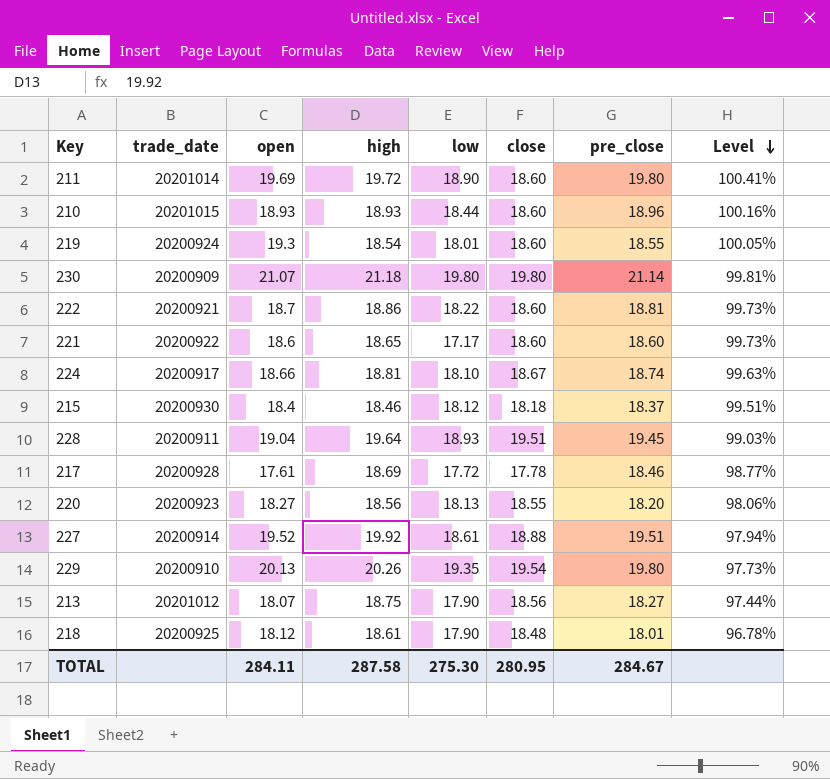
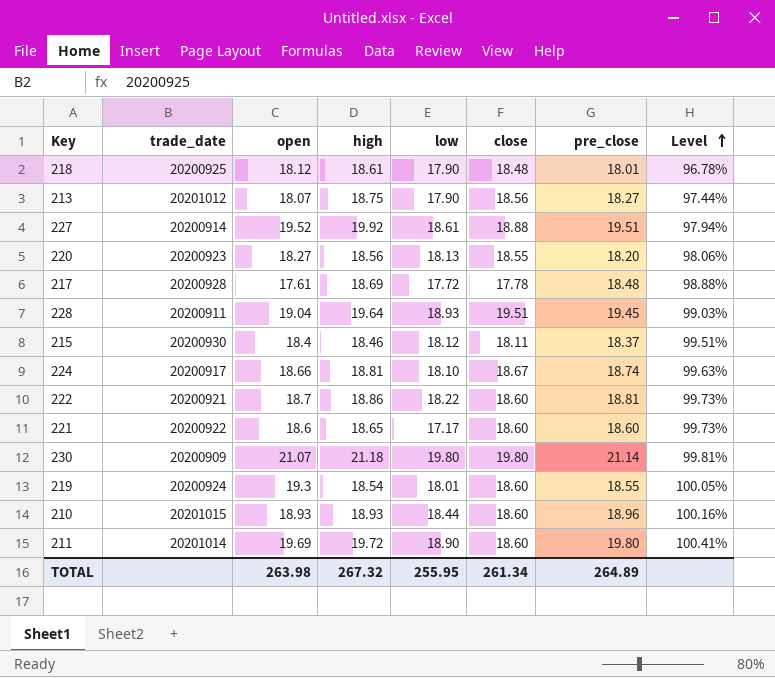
row order: Level descending -> Level ascending
row 229: 20200910 | 20.13 | 20.26 | 19.35 | 19.54 | 19.80 | 97.73% -> none
217 | pre_close: 18.46 -> 18.48
217 | Level: 98.77% -> 98.88%
215 | close: 18.18 -> 18.11
TOTAL | open: 284.11 -> 263.98
TOTAL | high: 287.58 -> 267.32
TOTAL | low: 275.30 -> 255.95
TOTAL | close: 280.95 -> 261.34
TOTAL | pre_close: 284.67 -> 264.89

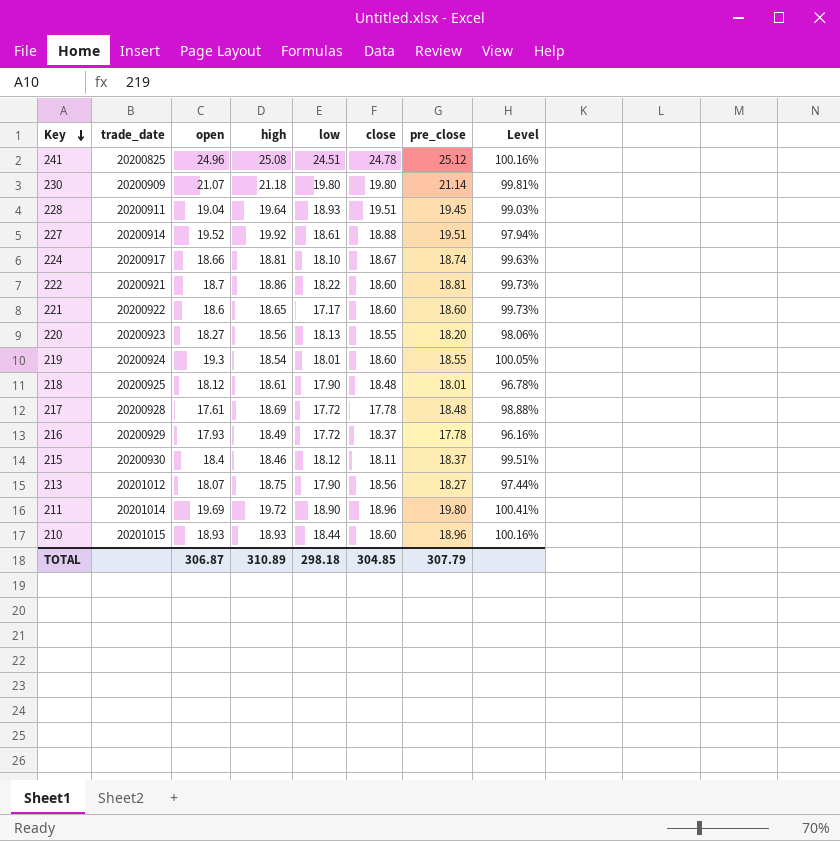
row order: Level ascending -> Key descending
row 241: none -> 20200825 | 24.96 | 25.08 | 24.51 | 24.78 | 25.12 | 100.16%
row 216: none -> 20200929 | 17.93 | 18.49 | 17.72 | 18.37 | 17.78 | 96.16%
211 | close: 18.60 -> 18.96
TOTAL | open: 263.98 -> 306.87
TOTAL | high: 267.32 -> 310.89
TOTAL | low: 255.95 -> 298.18
TOTAL | close: 261.34 -> 304.85
TOTAL | pre_close: 264.89 -> 307.79

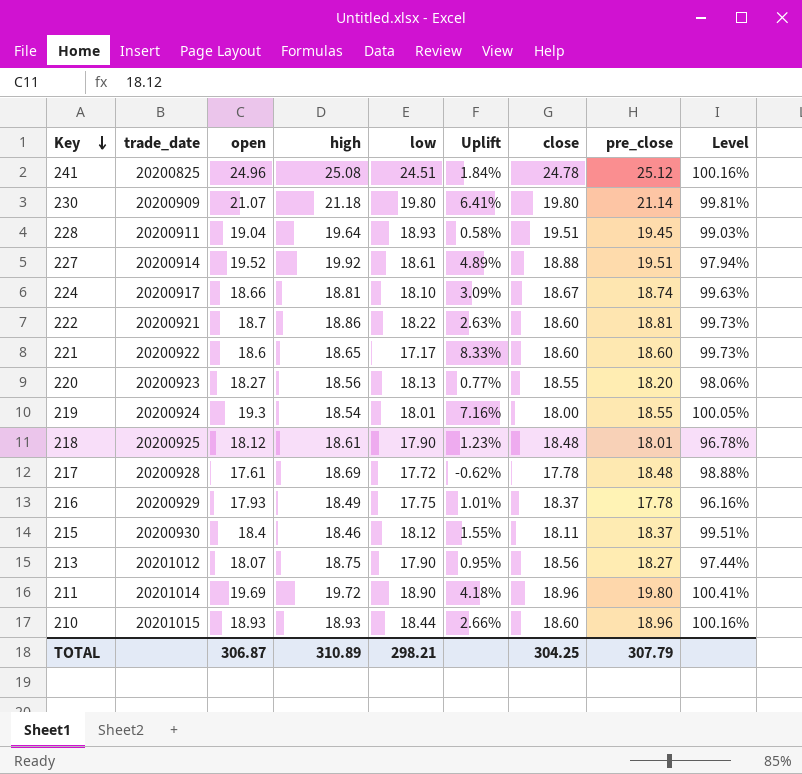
column Uplift | formula: none -> ([open] - [low]) / [low]
219 | close: 18.60 -> 18.00
216 | low: 17.72 -> 17.75
TOTAL | low: 298.18 -> 298.21
TOTAL | close: 304.85 -> 304.25

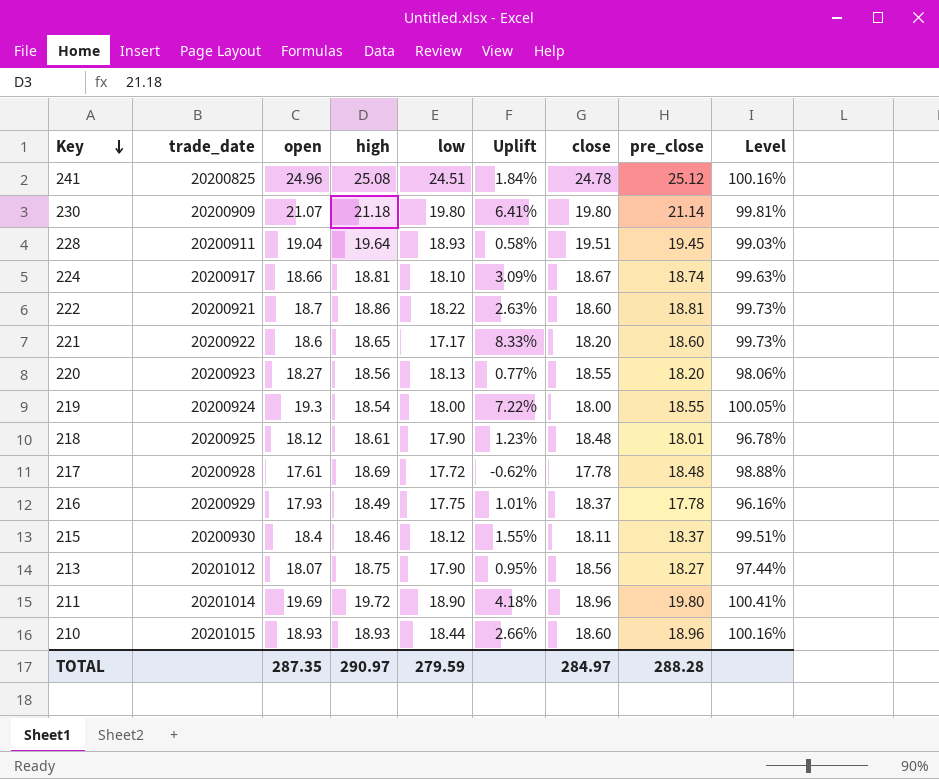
row 227: 20200914 | 19.52 | 19.92 | 18.61 | 4.89% | 18.88 | 19.51 | 97.94% -> none
221 | close: 18.60 -> 18.20
219 | low: 18.01 -> 18.00
219 | Uplift: 7.16% -> 7.22%
TOTAL | open: 306.87 -> 287.35
TOTAL | high: 310.89 -> 290.97
TOTAL | low: 298.21 -> 279.59
TOTAL | close: 304.25 -> 284.97
TOTAL | pre_close: 307.79 -> 288.28

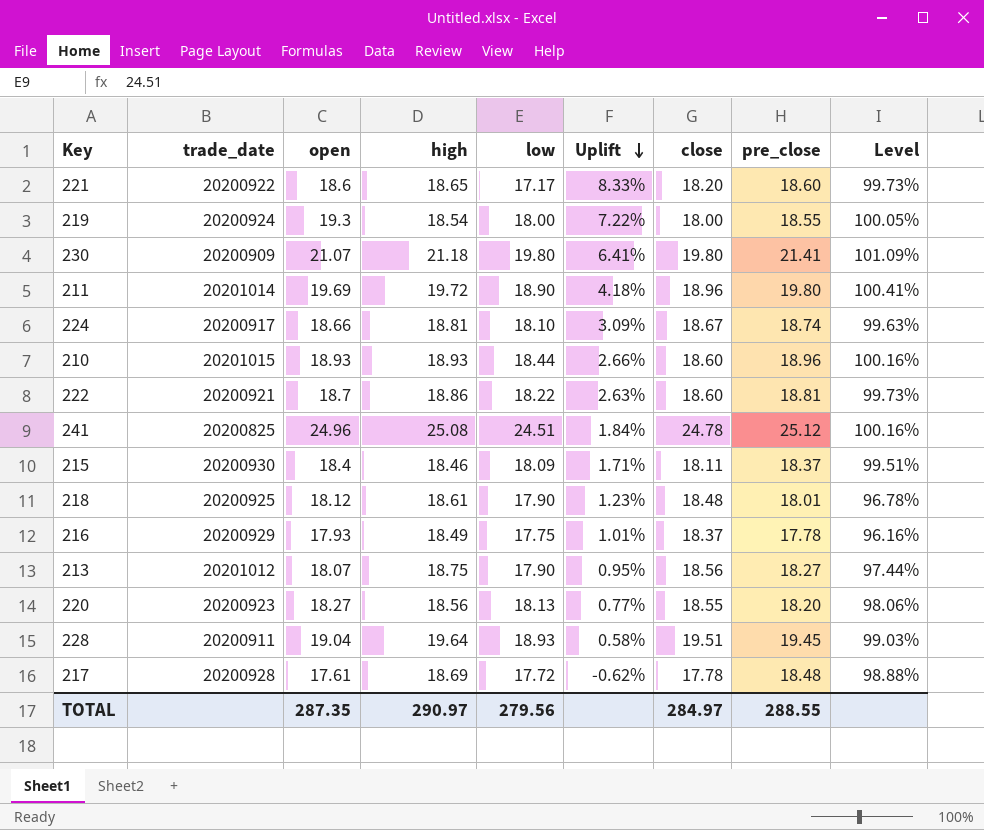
row order: Key descending -> Uplift descending
230 | pre_close: 21.14 -> 21.41
230 | Level: 99.81% -> 101.09%
215 | low: 18.12 -> 18.09
215 | Uplift: 1.55% -> 1.71%
TOTAL | low: 279.59 -> 279.56
TOTAL | pre_close: 288.28 -> 288.55

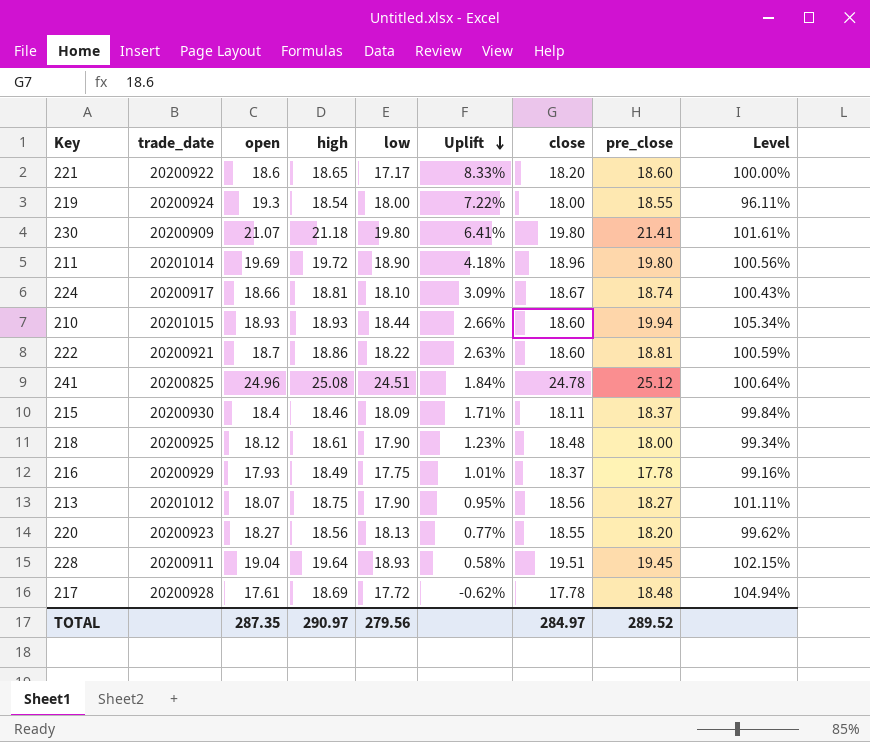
column Level | formula: [pre_close] / [high] -> [pre_close] / [open]
210 | pre_close: 18.96 -> 19.94
218 | pre_close: 18.01 -> 18.00
TOTAL | pre_close: 288.55 -> 289.52

